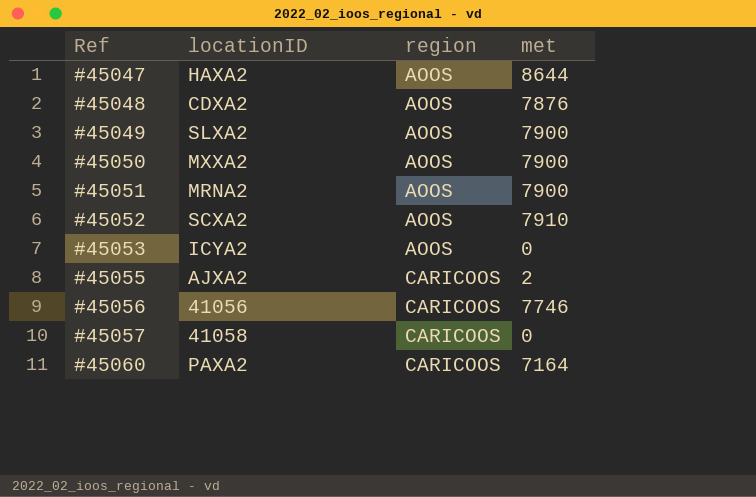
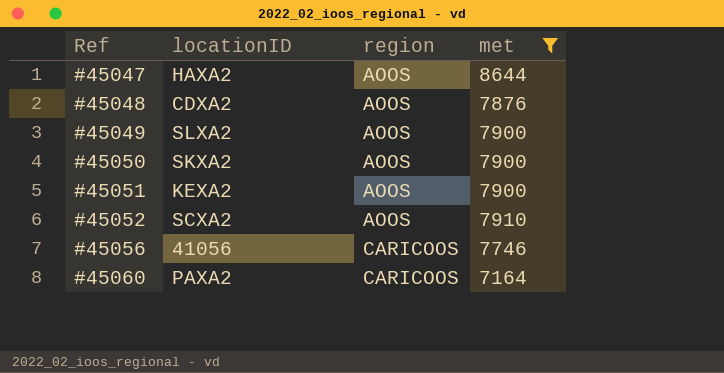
filter: none -> met >= 7164
#45050 | locationID: MXXA2 -> SKXA2
#45051 | locationID: MRNA2 -> KEXA2

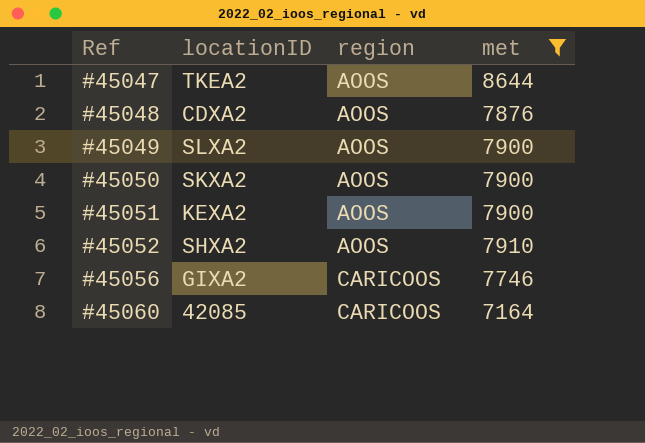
#45047 | locationID: HAXA2 -> TKEA2
#45052 | locationID: SCXA2 -> SHXA2
#45056 | locationID: 41056 -> GIXA2
#45060 | locationID: PAXA2 -> 42085

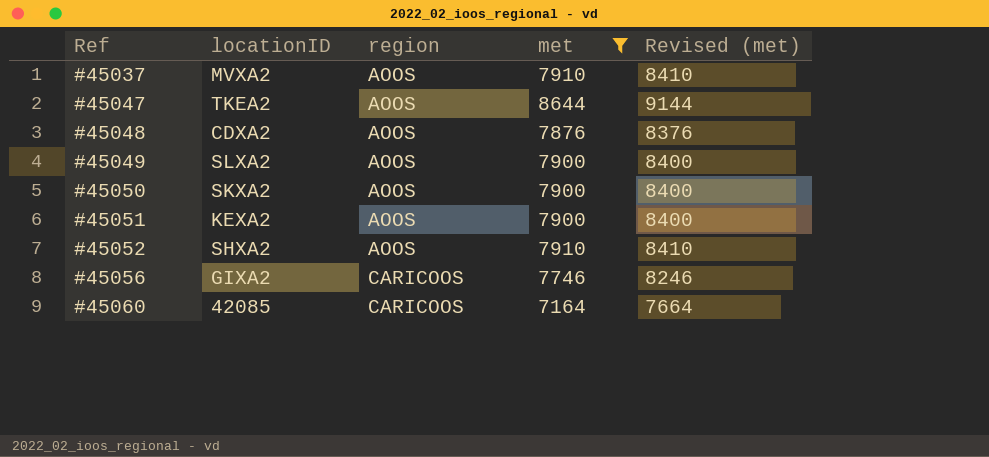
column Revised (met) | formula: none -> [met] + 500
row #45037: none -> MVXA2 | AOOS | 7910 | 8410

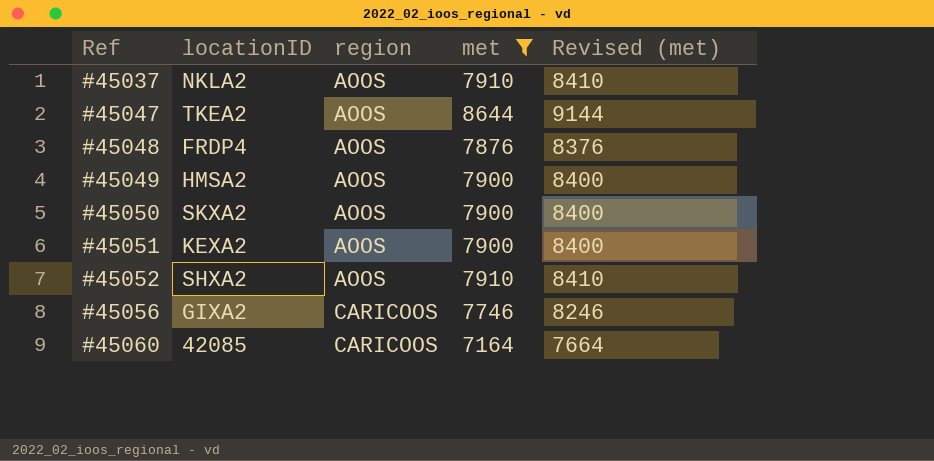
#45037 | locationID: MVXA2 -> NKLA2
#45048 | locationID: CDXA2 -> FRDP4
#45049 | locationID: SLXA2 -> HMSA2

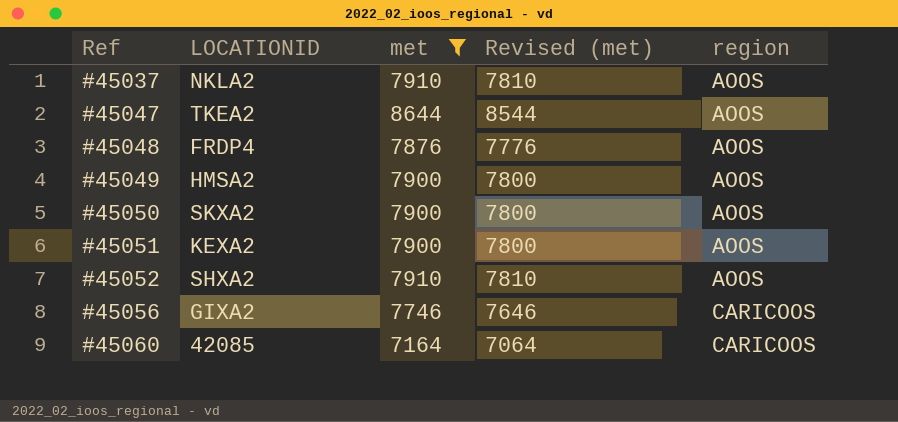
column name: locationID -> LOCATIONID
column Revised (met) | formula: [met] + 500 -> [met] - 100
column region | position: 3 -> 5

